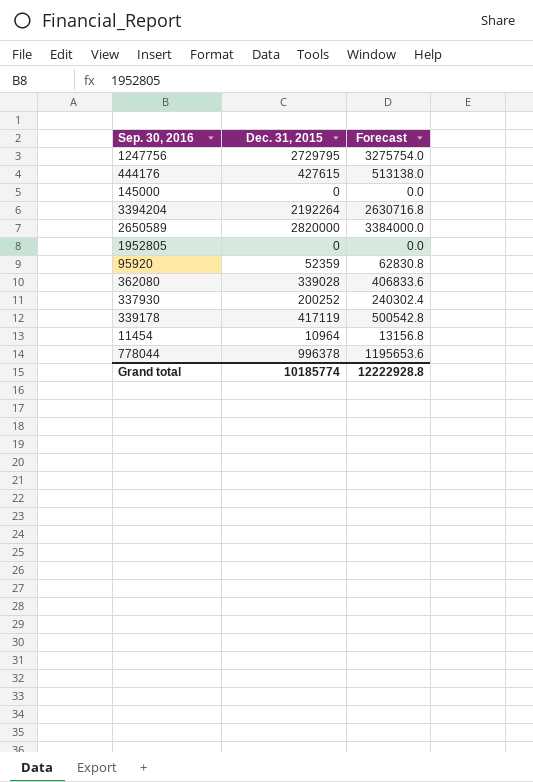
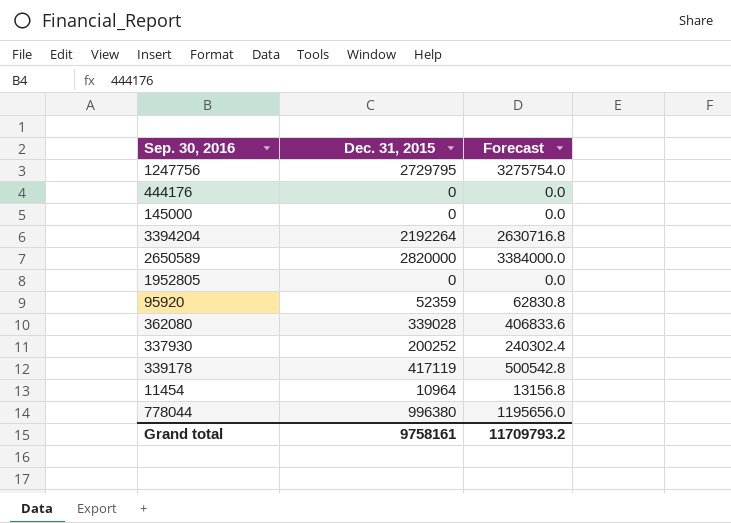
444176 | Dec. 31, 2015: 427615 -> 0
444176 | Forecast: 513138.0 -> 0.0
778044 | Dec. 31, 2015: 996378 -> 996380
778044 | Forecast: 1195653.6 -> 1195656.0
Grand total | Dec. 31, 2015: 10185774 -> 9758161
Grand total | Forecast: 12222928.8 -> 11709793.2

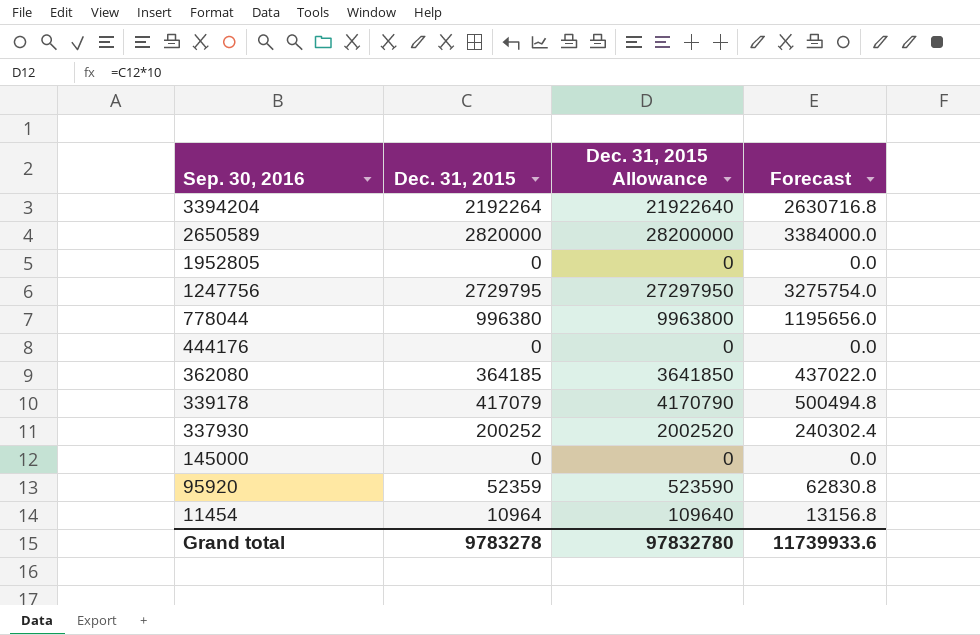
row order: none -> Sep. 30, 2016 descending
column Dec. 31, 2015 Allowance | formula: none -> [Dec. 31, 2015] * 10
362080 | Dec. 31, 2015: 339028 -> 364185
362080 | Forecast: 406833.6 -> 437022.0
339178 | Dec. 31, 2015: 417119 -> 417079
339178 | Forecast: 500542.8 -> 500494.8
Grand total | Dec. 31, 2015: 9758161 -> 9783278
Grand total | Forecast: 11709793.2 -> 11739933.6

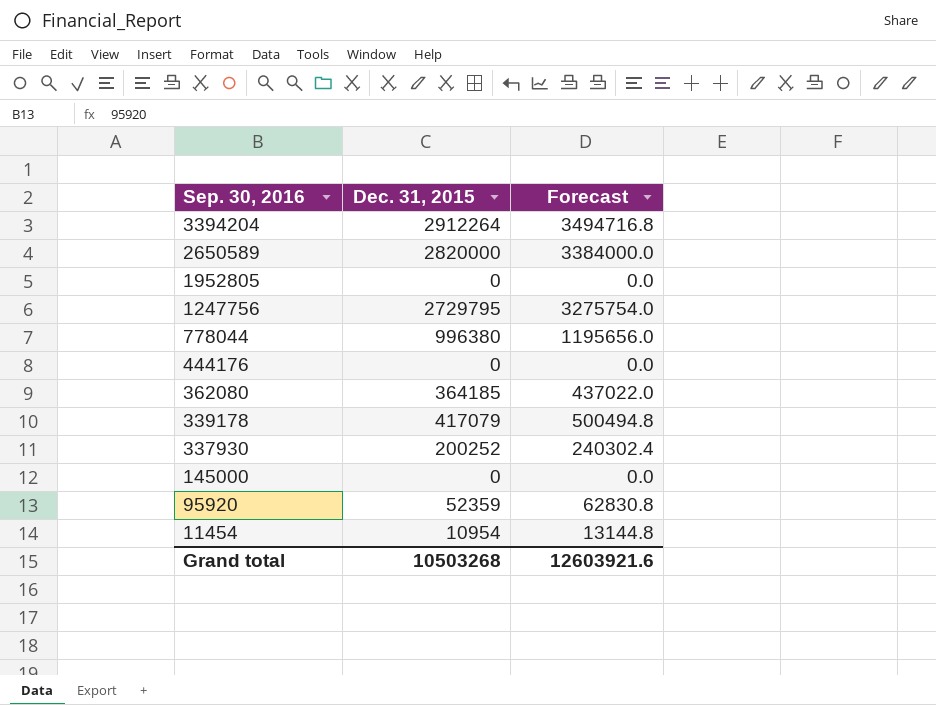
column Dec. 31, 2015 Allowance | formula: [Dec. 31, 2015] * 10 -> none
3394204 | Dec. 31, 2015: 2192264 -> 2912264
3394204 | Forecast: 2630716.8 -> 3494716.8
11454 | Dec. 31, 2015: 10964 -> 10954
11454 | Forecast: 13156.8 -> 13144.8
Grand total | Dec. 31, 2015: 9783278 -> 10503268
Grand total | Forecast: 11739933.6 -> 12603921.6

